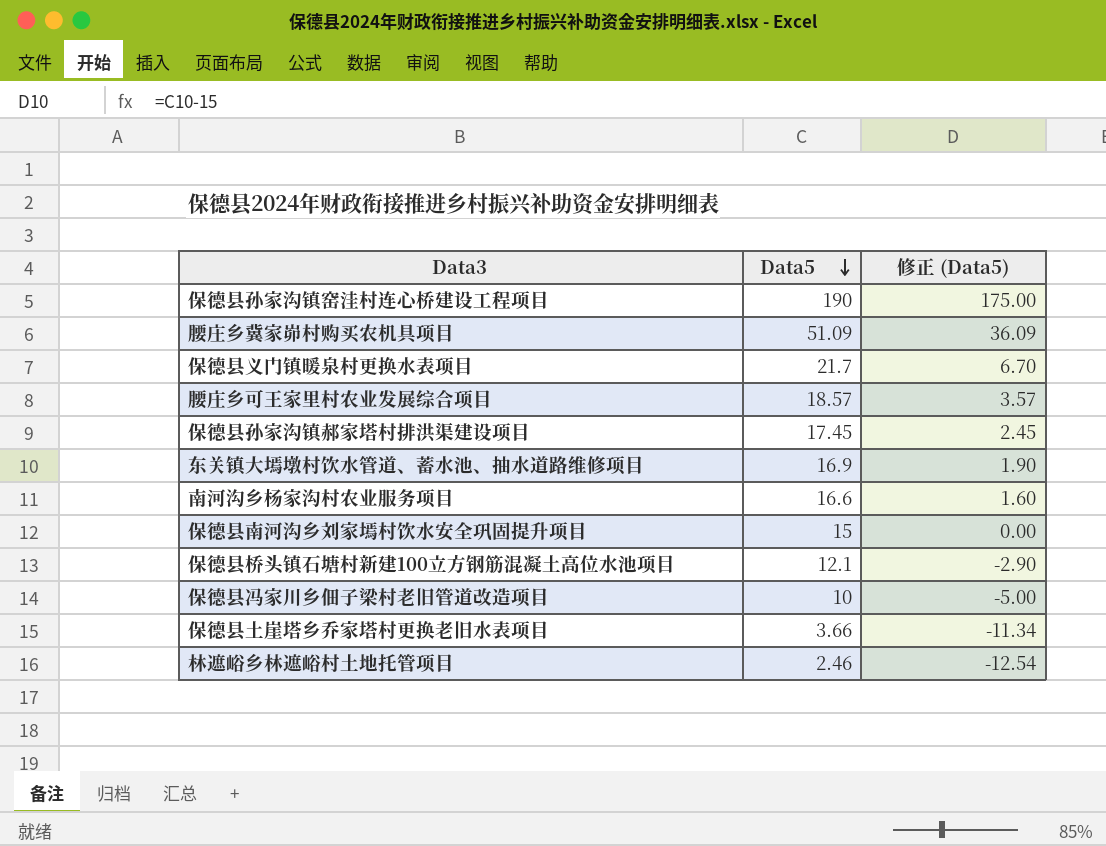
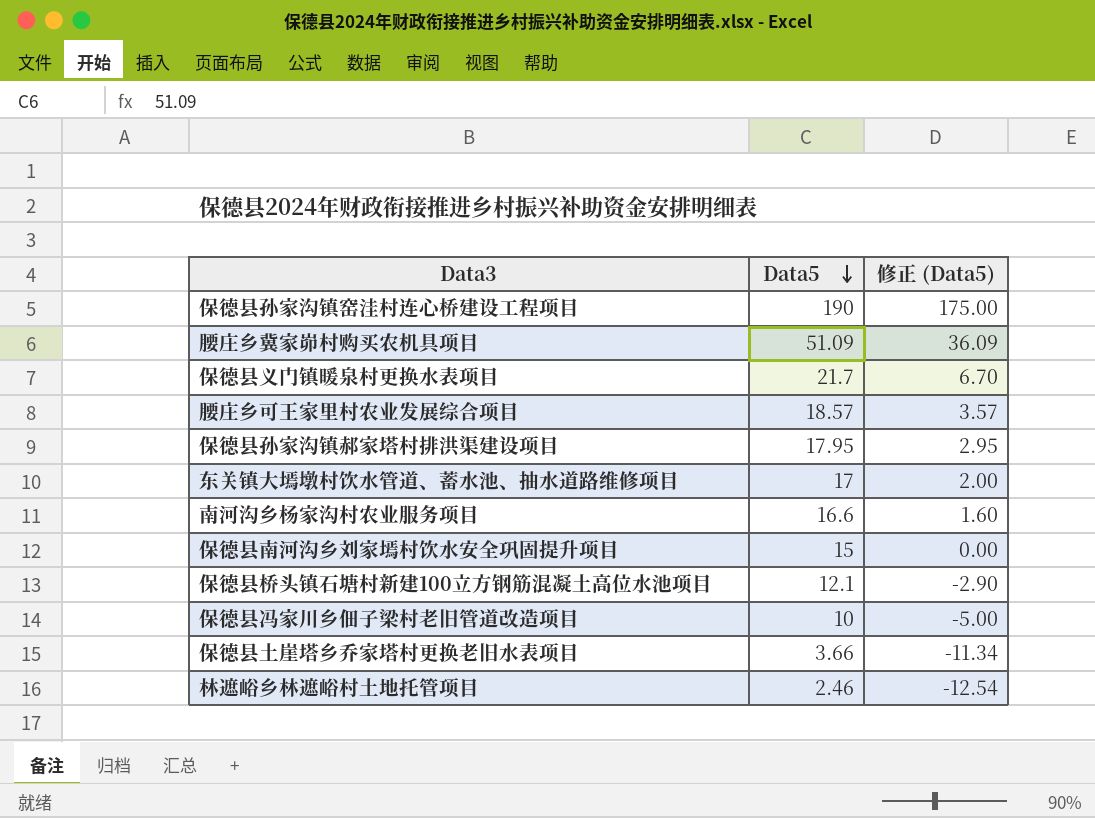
保德县孙家沟镇郝家塔村排洪渠建设项目 | Data5: 17.45 -> 17.95
保德县孙家沟镇郝家塔村排洪渠建设项目 | 修正 (Data5): 2.45 -> 2.95
东关镇大墕墩村饮水管道、蓄水池、抽水道路维修项目 | Data5: 16.9 -> 17
东关镇大墕墩村饮水管道、蓄水池、抽水道路维修项目 | 修正 (Data5): 1.90 -> 2.00

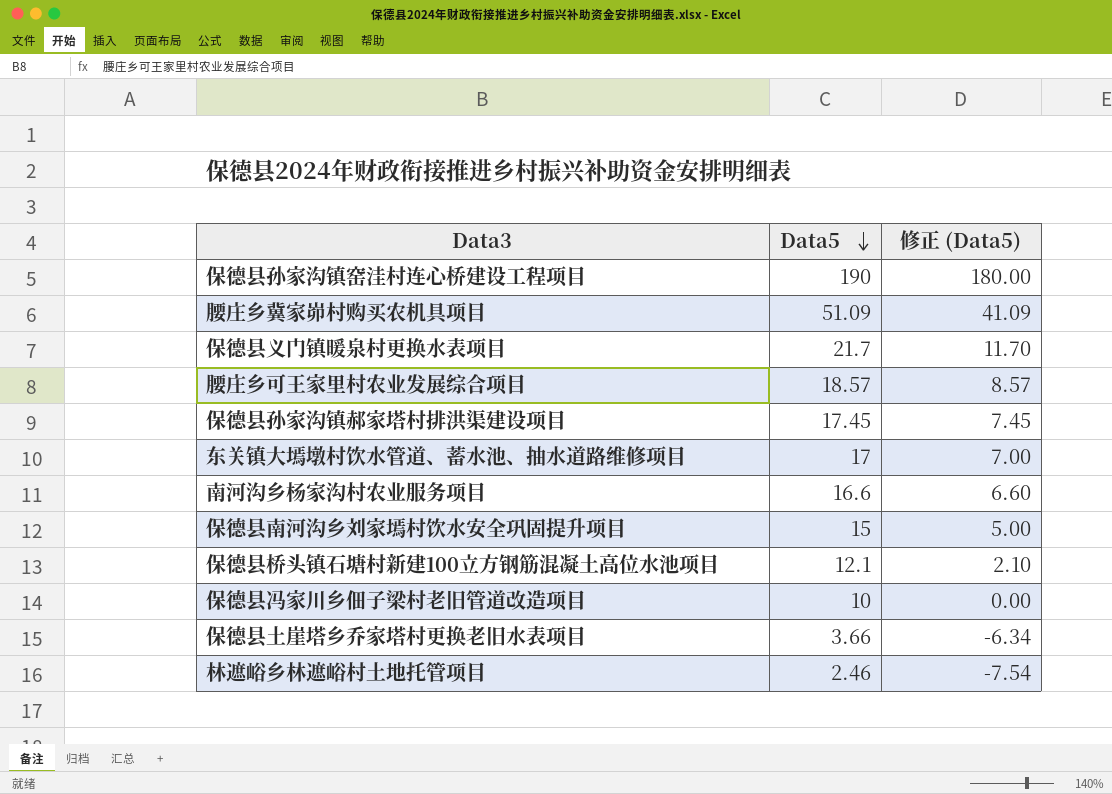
column 修正 (Data5) | formula: [Data5] - 15 -> [Data5] - 10
保德县孙家沟镇郝家塔村排洪渠建设项目 | Data5: 17.95 -> 17.45

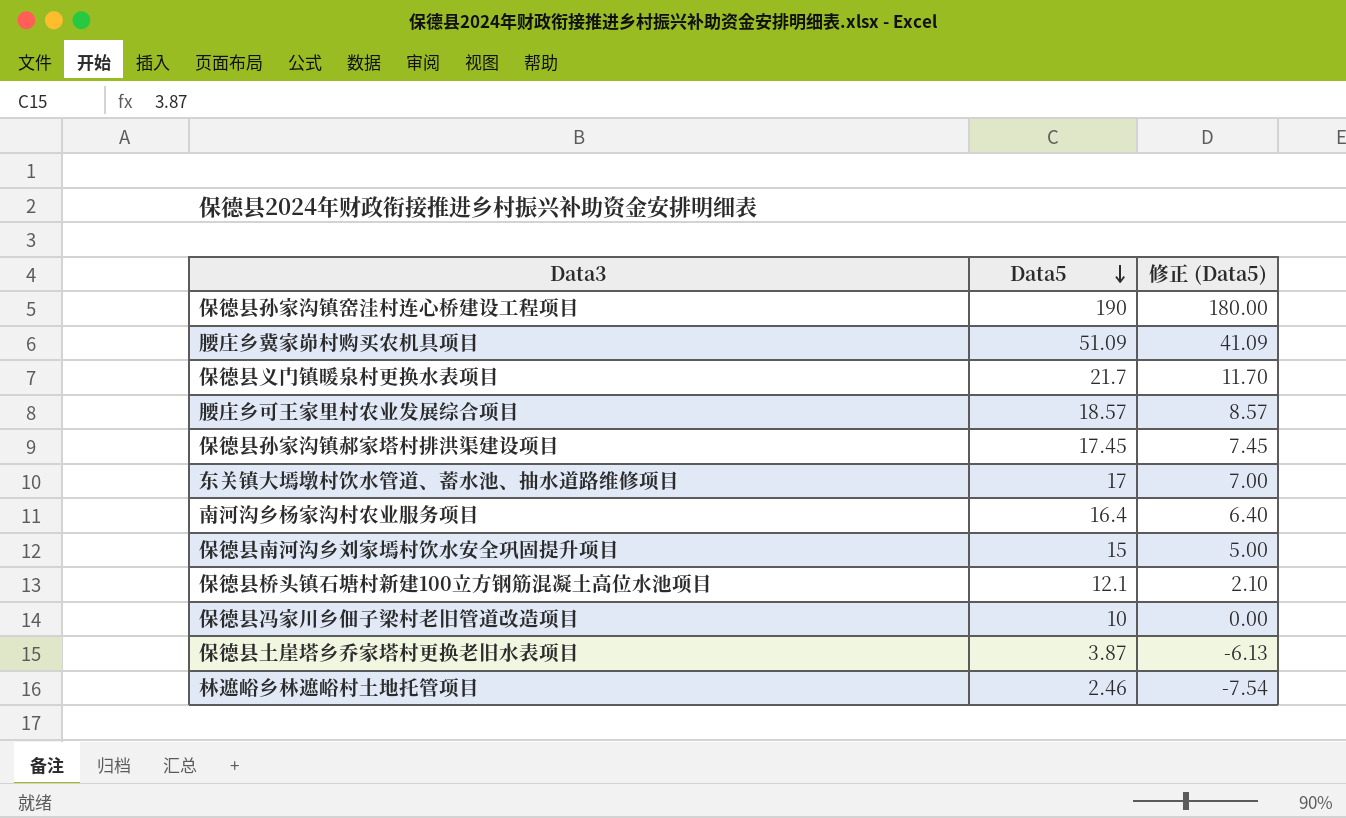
南河沟乡杨家沟村农业服务项目 | Data5: 16.6 -> 16.4
南河沟乡杨家沟村农业服务项目 | 修正 (Data5): 6.60 -> 6.40
保德县土崖塔乡乔家塔村更换老旧水表项目 | Data5: 3.66 -> 3.87
保德县土崖塔乡乔家塔村更换老旧水表项目 | 修正 (Data5): -6.34 -> -6.13

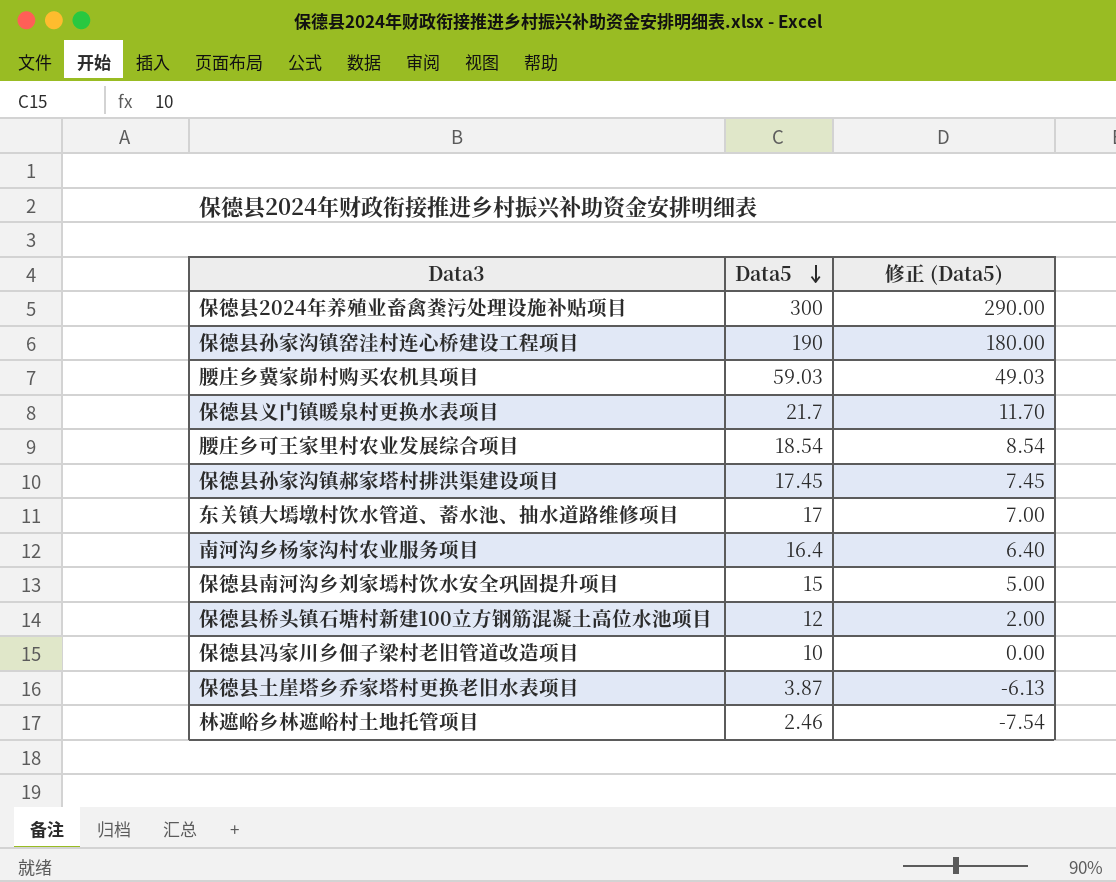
row 保德县2024年养殖业畜禽粪污处理设施补贴项目: none -> 300 | 290.00
腰庄乡冀家峁村购买农机具项目 | Data5: 51.09 -> 59.03
腰庄乡冀家峁村购买农机具项目 | 修正 (Data5): 41.09 -> 49.03
腰庄乡可王家里村农业发展综合项目 | Data5: 18.57 -> 18.54
腰庄乡可王家里村农业发展综合项目 | 修正 (Data5): 8.57 -> 8.54
保德县桥头镇石塘村新建100立方钢筋混凝土高位水池项目 | Data5: 12.1 -> 12
保德县桥头镇石塘村新建100立方钢筋混凝土高位水池项目 | 修正 (Data5): 2.10 -> 2.00

